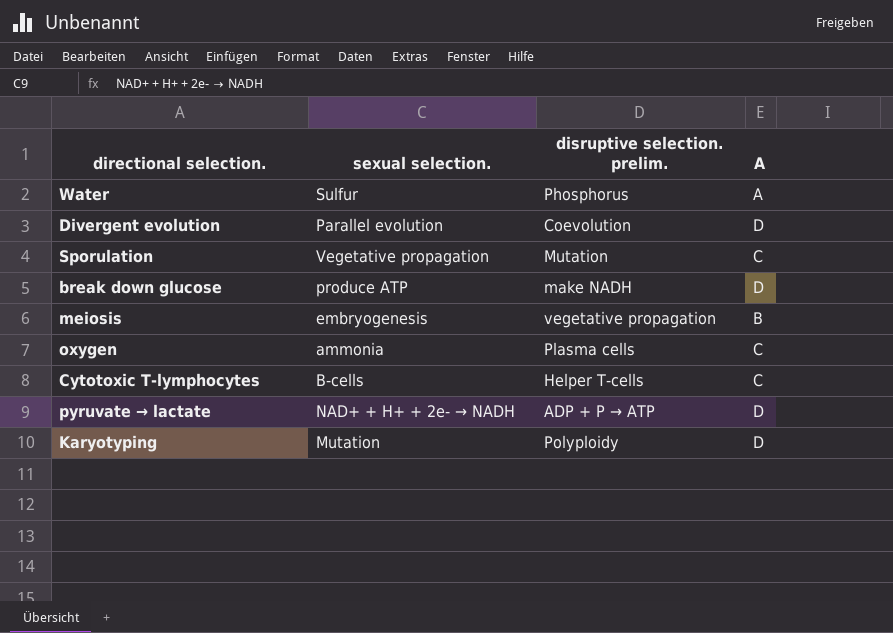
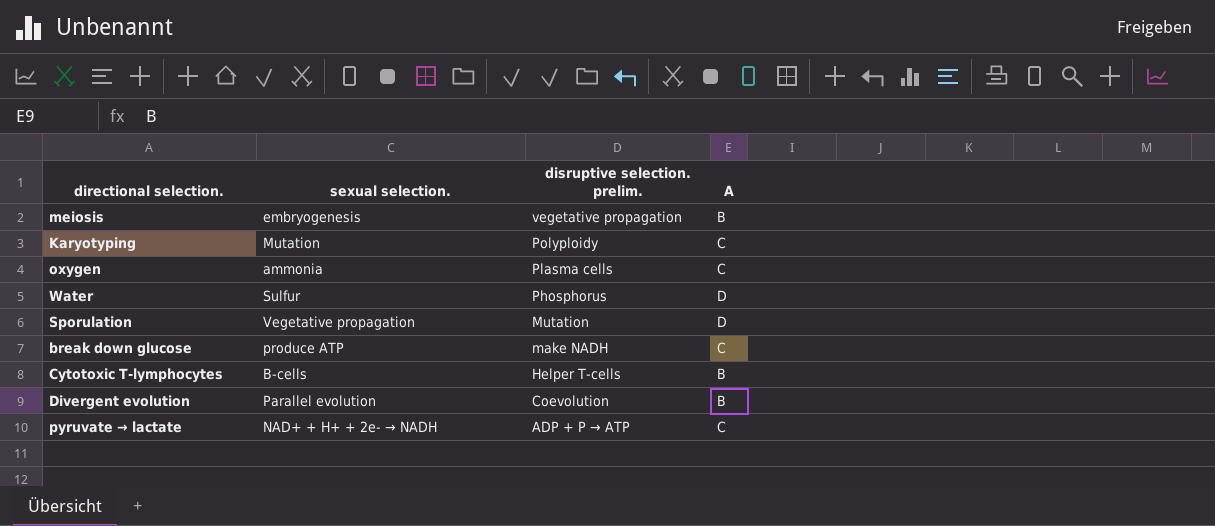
row order: none -> disruptive selection. prelim. descending
Karyotyping | A: D -> C
Water | A: A -> D
Sporulation | A: C -> D
break down glucose | A: D -> C
Cytotoxic T-lymphocytes | A: C -> B
Divergent evolution | A: D -> B
pyruvate → lactate | A: D -> C

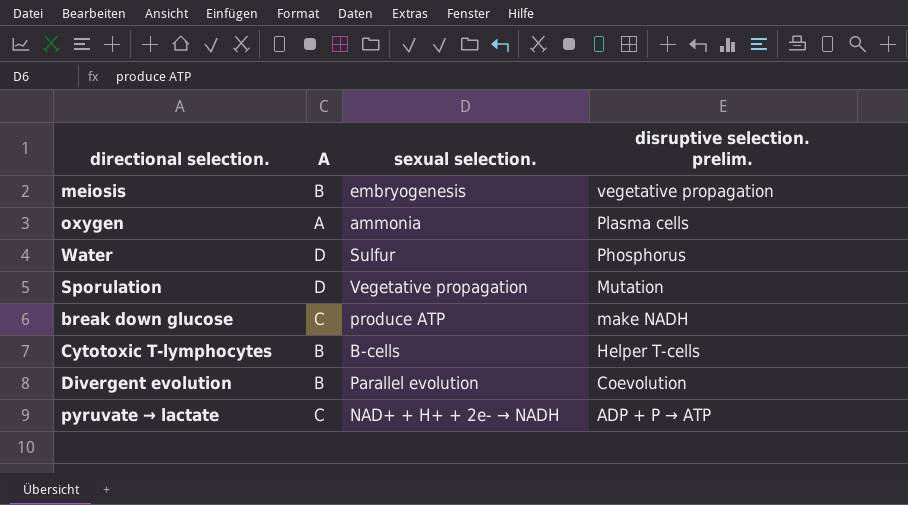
column A | position: 4 -> 2
row Karyotyping: Mutation | Polyploidy | C -> none
oxygen | A: C -> A

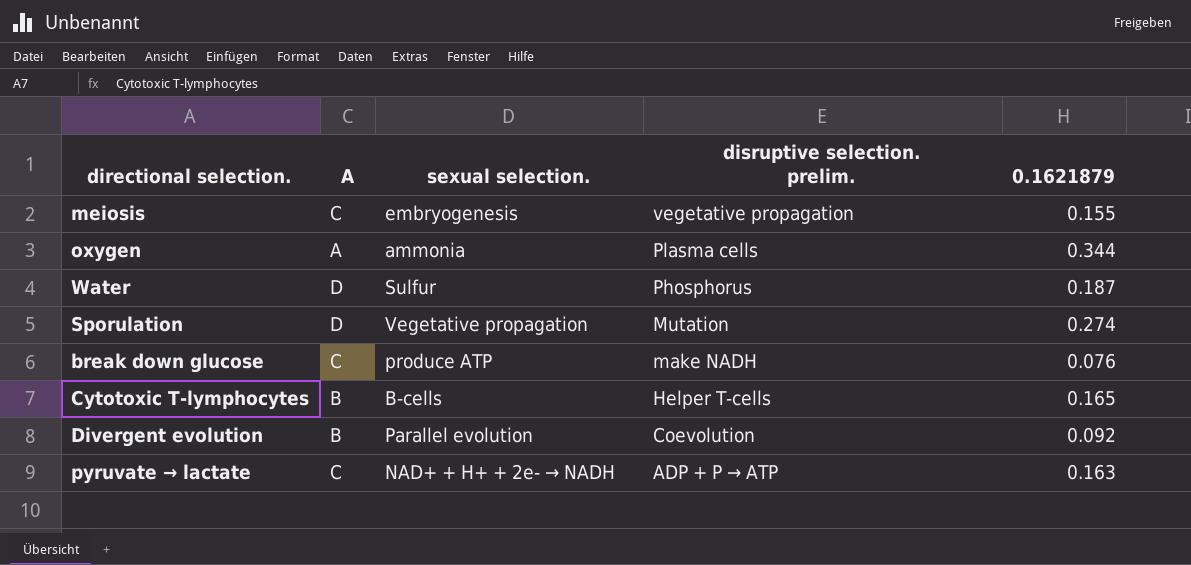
column 0.1621879 | position: none -> 5
meiosis | A: B -> C

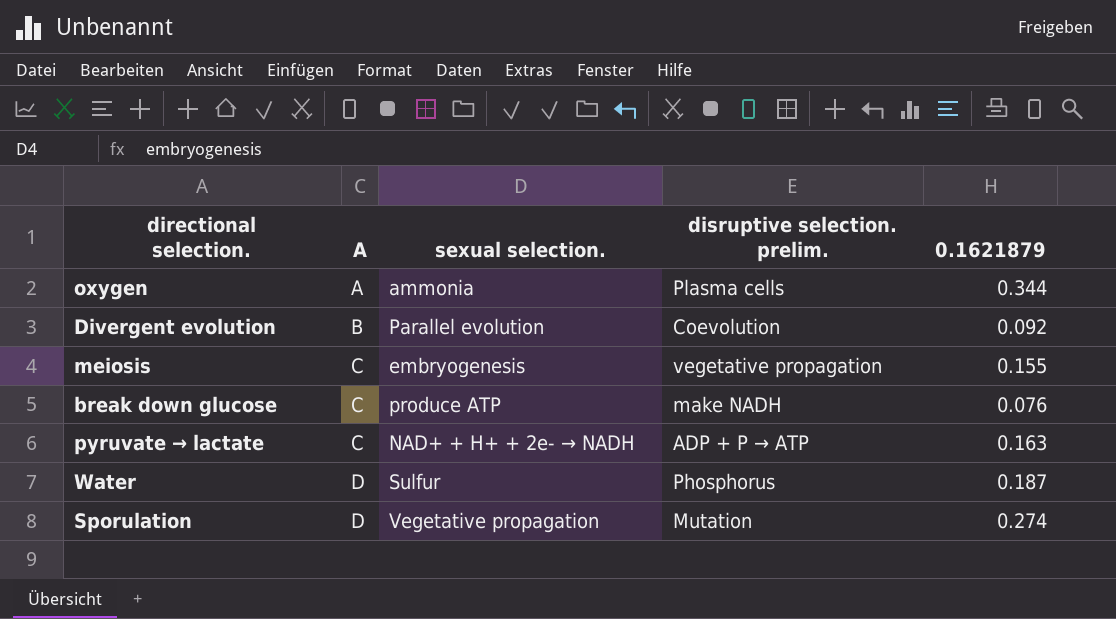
row order: disruptive selection. prelim. descending -> A ascending
row Cytotoxic T-lymphocytes: B | B-cells | Helper T-cells | 0.165 -> none

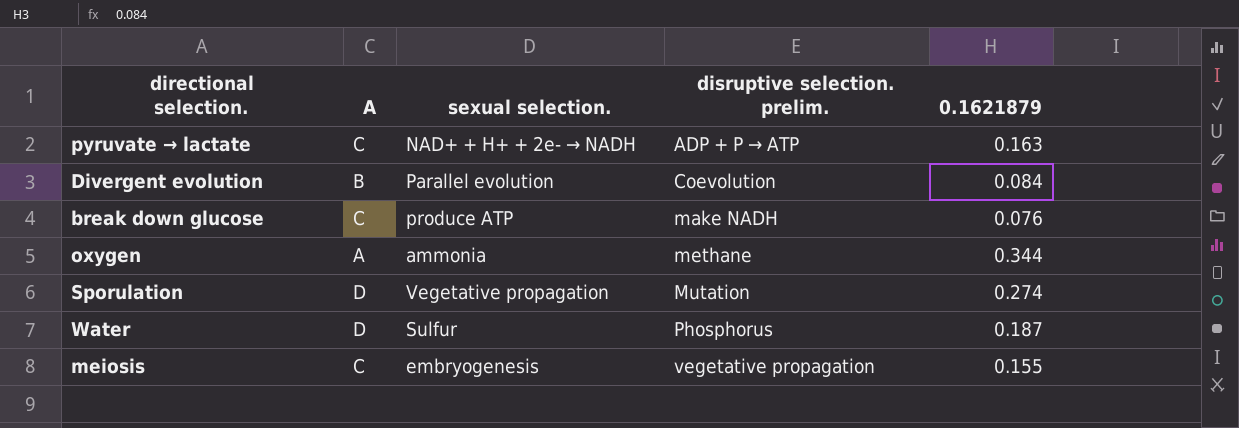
row order: A ascending -> disruptive selection. prelim. ascending
Divergent evolution | 0.1621879: 0.092 -> 0.084
oxygen | disruptive selection. prelim.: Plasma cells -> methane

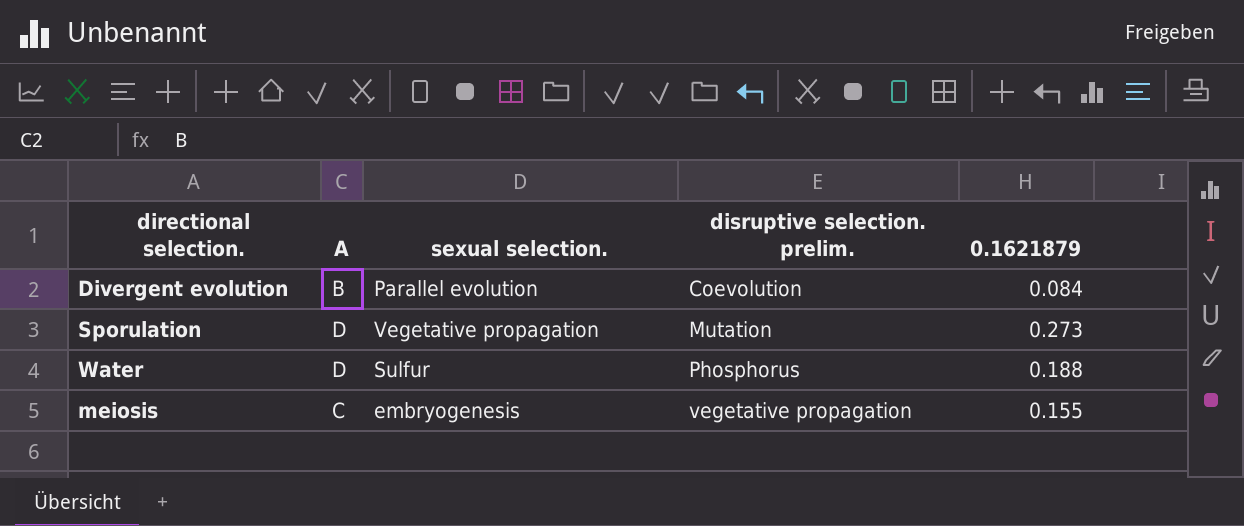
row pyruvate → lactate: C | NAD+ + H+ + 2e- → NADH | ADP + P → ATP | 0.163 -> none
row break down glucose: C | produce ATP | make NADH | 0.076 -> none
row oxygen: A | ammonia | methane | 0.344 -> none
Sporulation | 0.1621879: 0.274 -> 0.273
Water | 0.1621879: 0.187 -> 0.188

